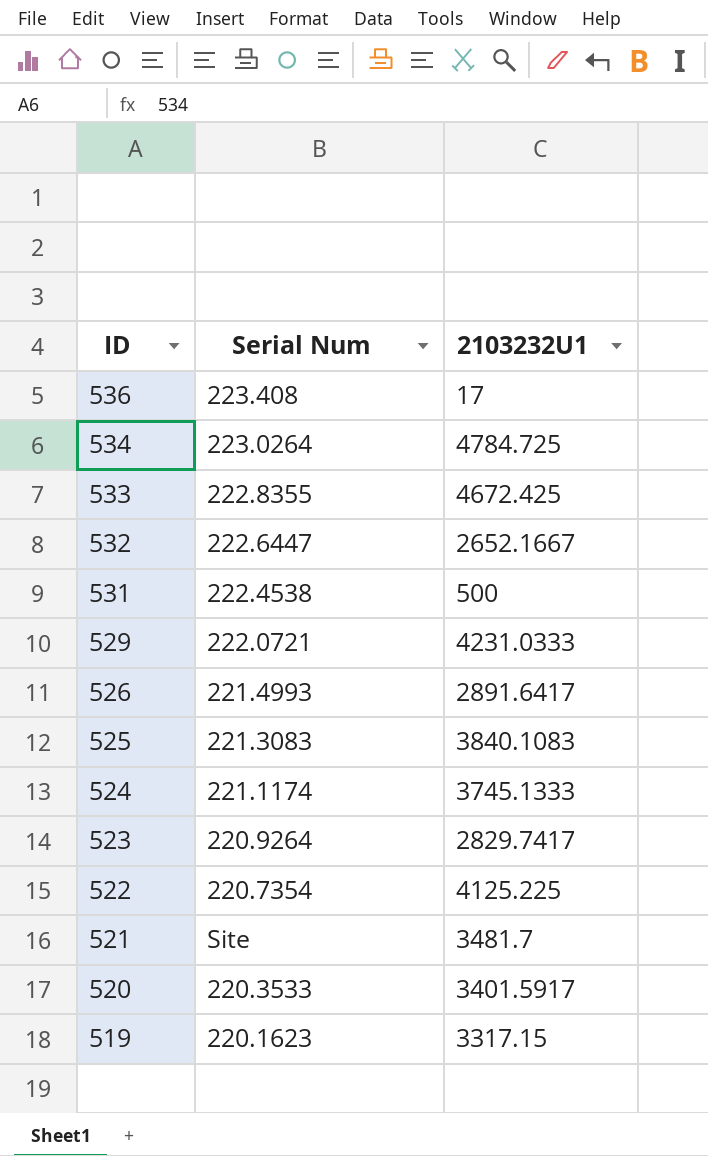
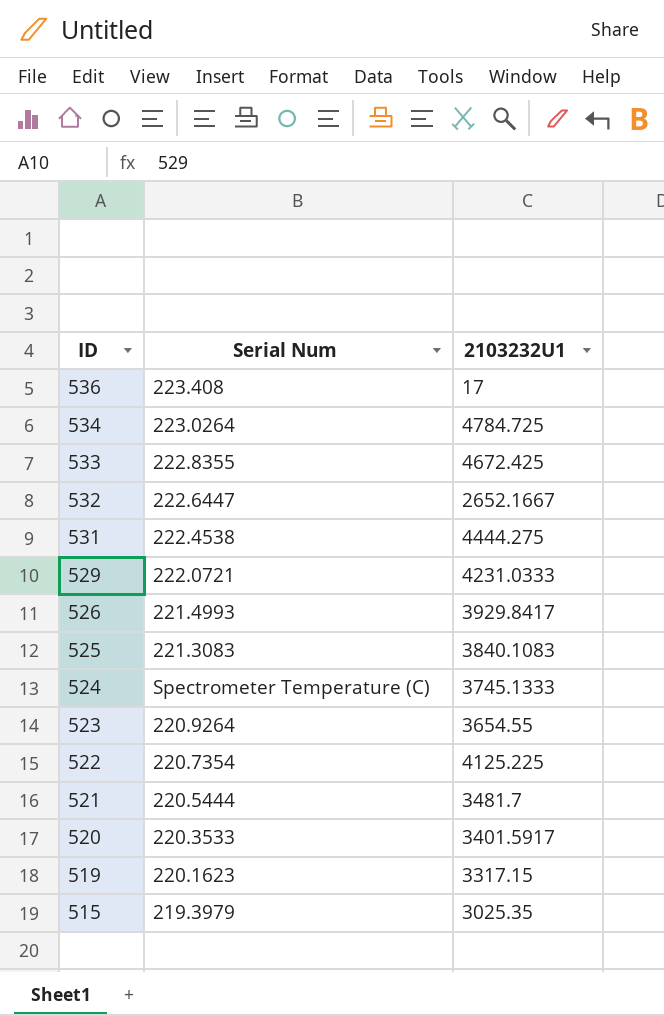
531 | 2103232U1: 500 -> 4444.275
526 | 2103232U1: 2891.6417 -> 3929.8417
524 | Serial Num: 221.1174 -> Spectrometer Temperature (C)
523 | 2103232U1: 2829.7417 -> 3654.55
521 | Serial Num: Site -> 220.5444
row 515: none -> 219.3979 | 3025.35

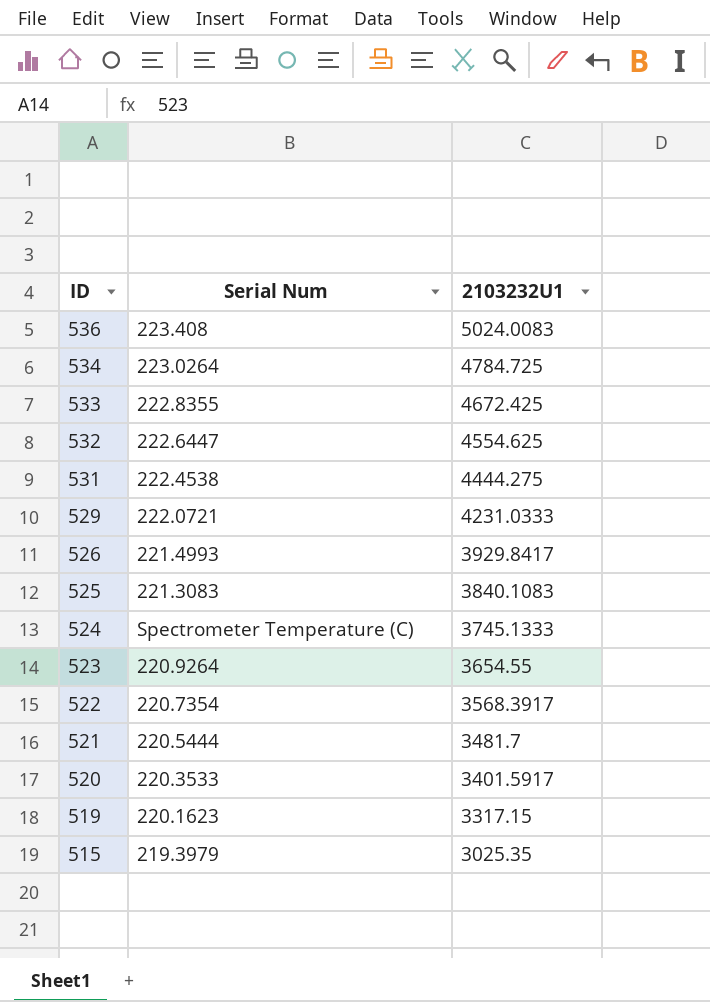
536 | 2103232U1: 17 -> 5024.0083
532 | 2103232U1: 2652.1667 -> 4554.625
522 | 2103232U1: 4125.225 -> 3568.3917

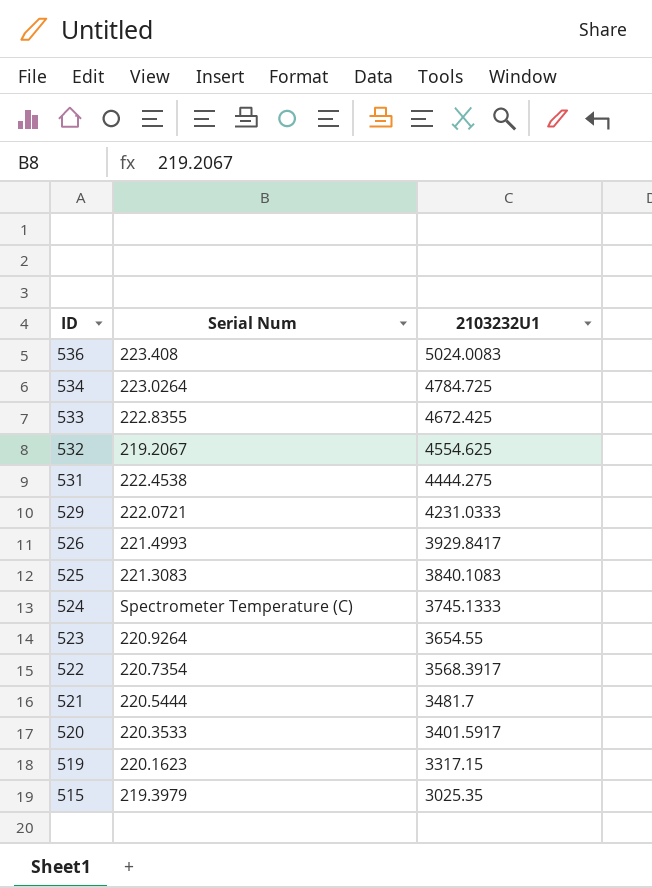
532 | Serial Num: 222.6447 -> 219.2067

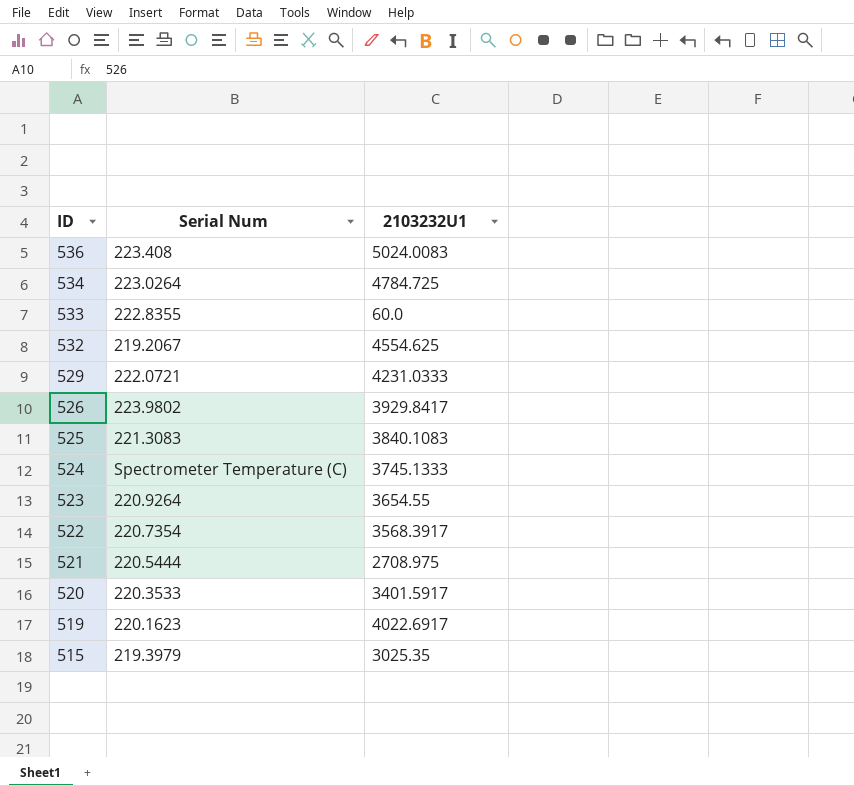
row 531: 222.4538 | 4444.275 -> none
533 | 2103232U1: 4672.425 -> 60.0
526 | Serial Num: 221.4993 -> 223.9802
521 | 2103232U1: 3481.7 -> 2708.975
519 | 2103232U1: 3317.15 -> 4022.6917

